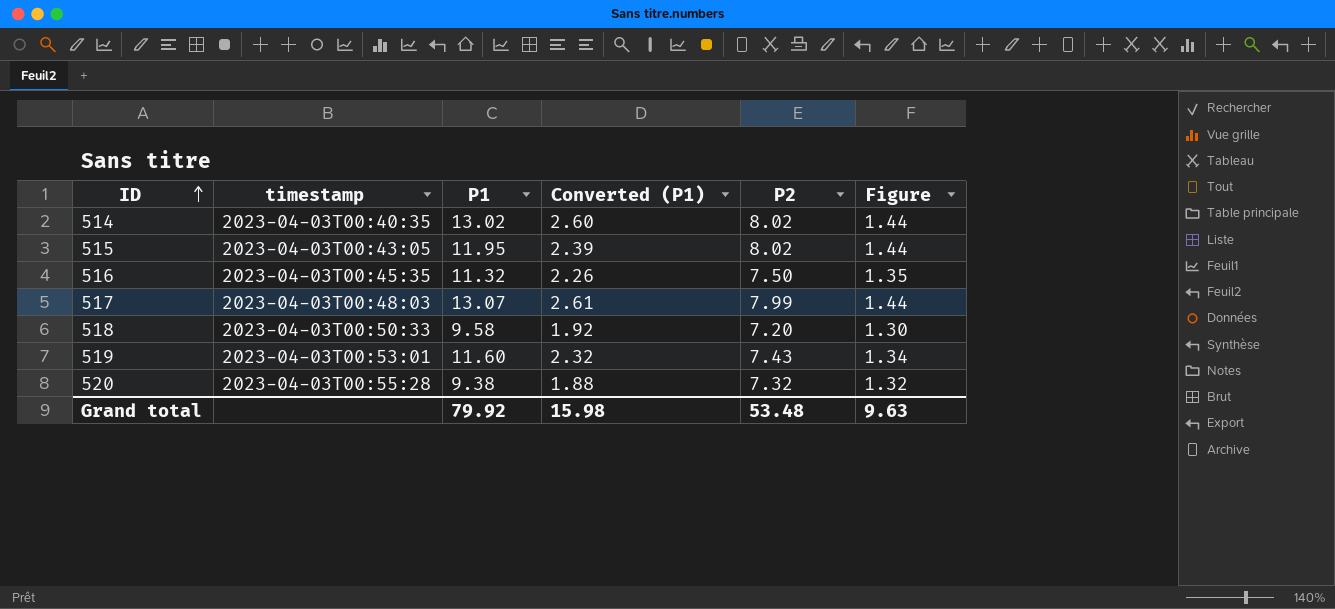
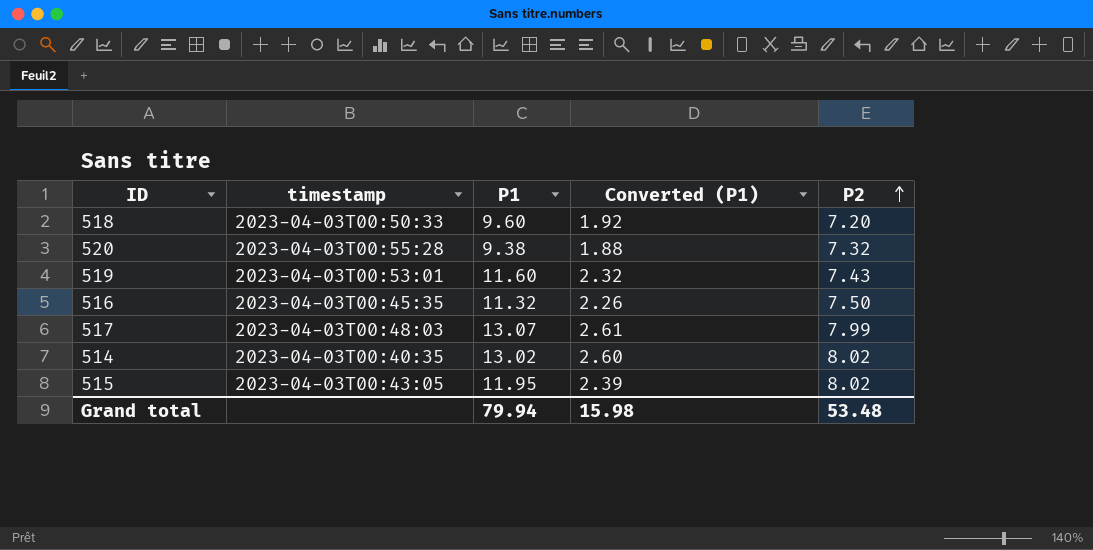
row order: ID ascending -> P2 ascending
column Figure | formula: [P2] * 0.18 -> none
518 | P1: 9.58 -> 9.60
Grand total | P1: 79.92 -> 79.94

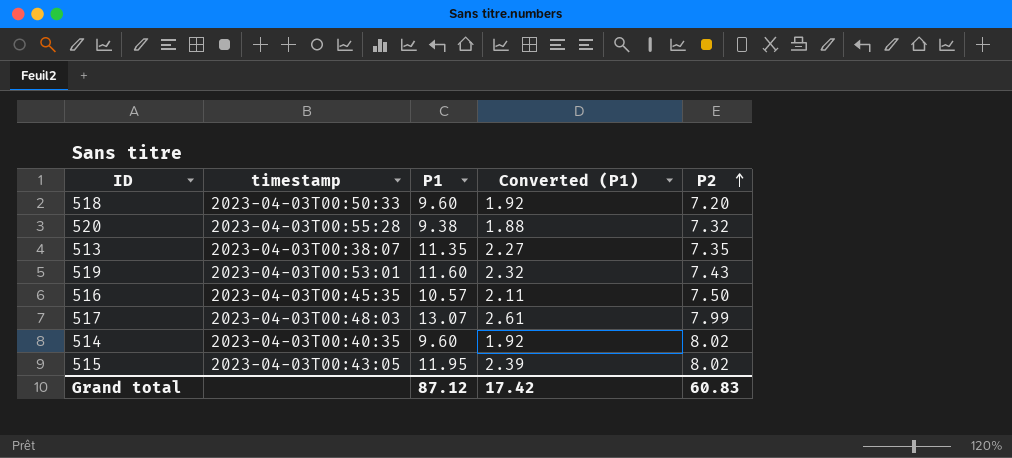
row 513: none -> 2023-04-03T00:38:07 | 11.35 | 2.27 | 7.35
516 | P1: 11.32 -> 10.57
516 | Converted (P1): 2.26 -> 2.11
514 | P1: 13.02 -> 9.60
514 | Converted (P1): 2.60 -> 1.92
Grand total | P1: 79.94 -> 87.12
Grand total | Converted (P1): 15.98 -> 17.42
Grand total | P2: 53.48 -> 60.83

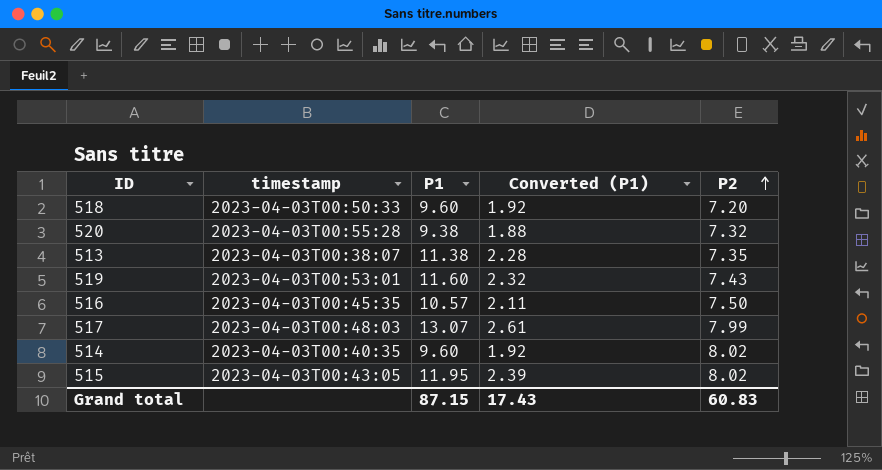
513 | P1: 11.35 -> 11.38
513 | Converted (P1): 2.27 -> 2.28
Grand total | P1: 87.12 -> 87.15
Grand total | Converted (P1): 17.42 -> 17.43

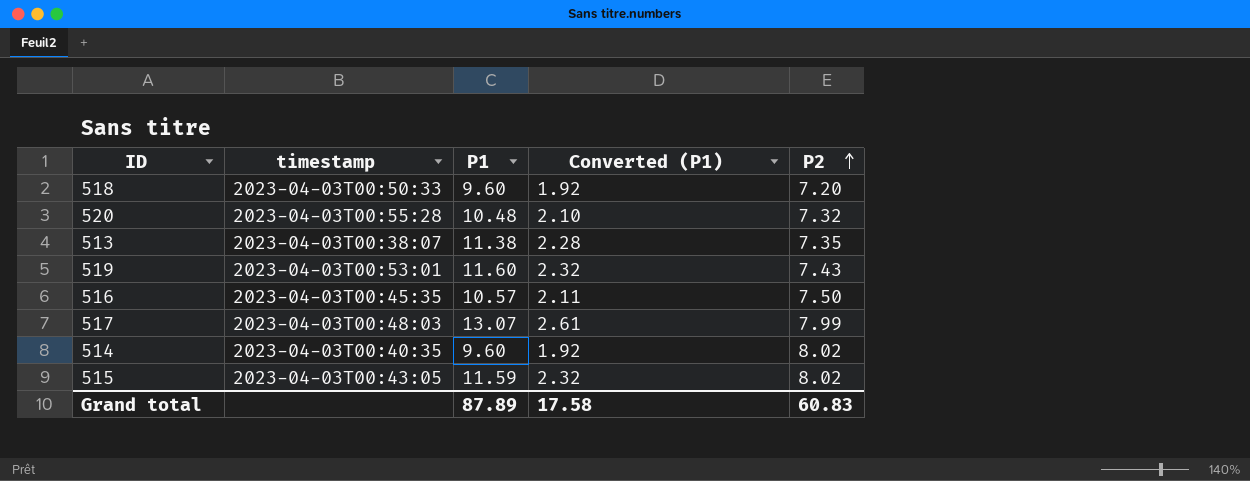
520 | P1: 9.38 -> 10.48
520 | Converted (P1): 1.88 -> 2.10
515 | P1: 11.95 -> 11.59
515 | Converted (P1): 2.39 -> 2.32
Grand total | P1: 87.15 -> 87.89
Grand total | Converted (P1): 17.43 -> 17.58

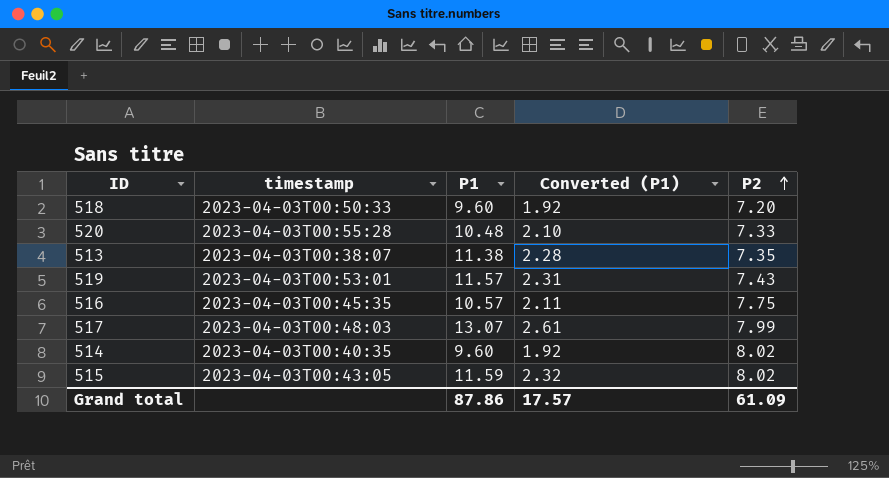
520 | P2: 7.32 -> 7.33
519 | P1: 11.60 -> 11.57
519 | Converted (P1): 2.32 -> 2.31
516 | P2: 7.50 -> 7.75
Grand total | P1: 87.89 -> 87.86
Grand total | Converted (P1): 17.58 -> 17.57
Grand total | P2: 60.83 -> 61.09

